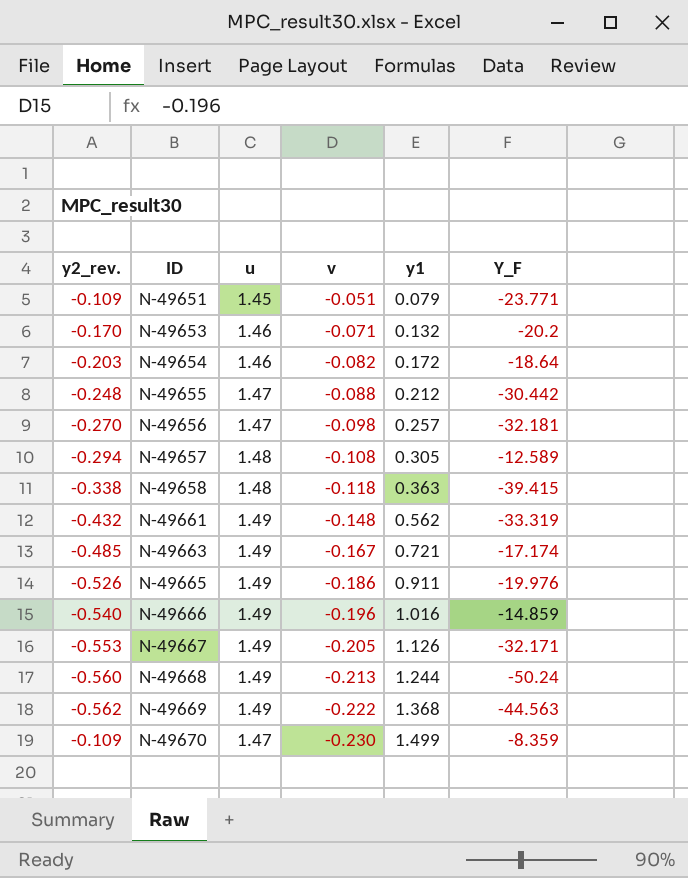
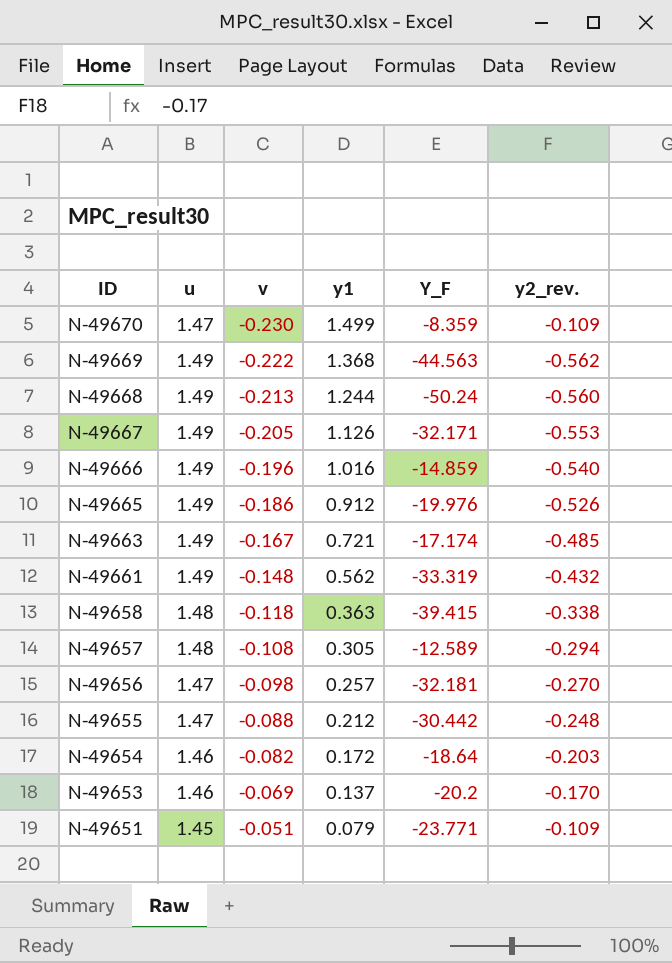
row order: ID ascending -> ID descending
column y2_rev. | position: 1 -> 6
N-49665 | y1: 0.911 -> 0.912
N-49653 | v: -0.071 -> -0.069
N-49653 | y1: 0.132 -> 0.137

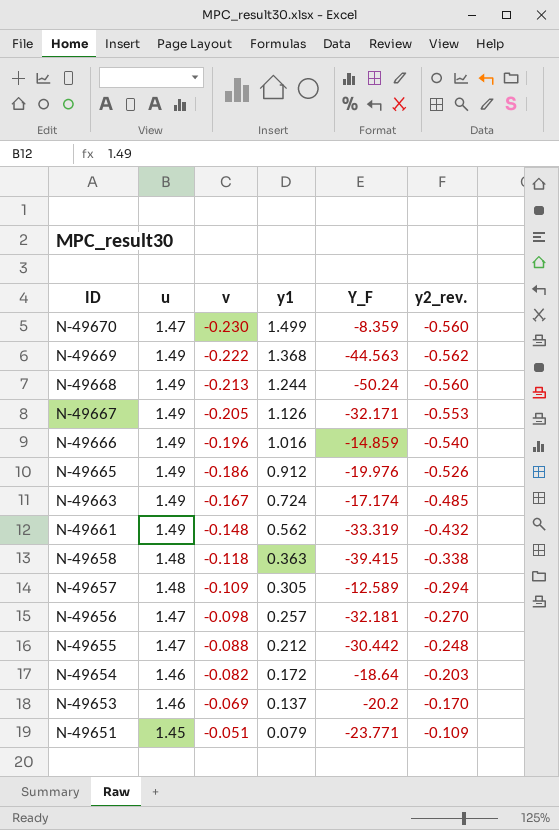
N-49670 | y2_rev.: -0.109 -> -0.560
N-49663 | y1: 0.721 -> 0.724
N-49657 | v: -0.108 -> -0.109

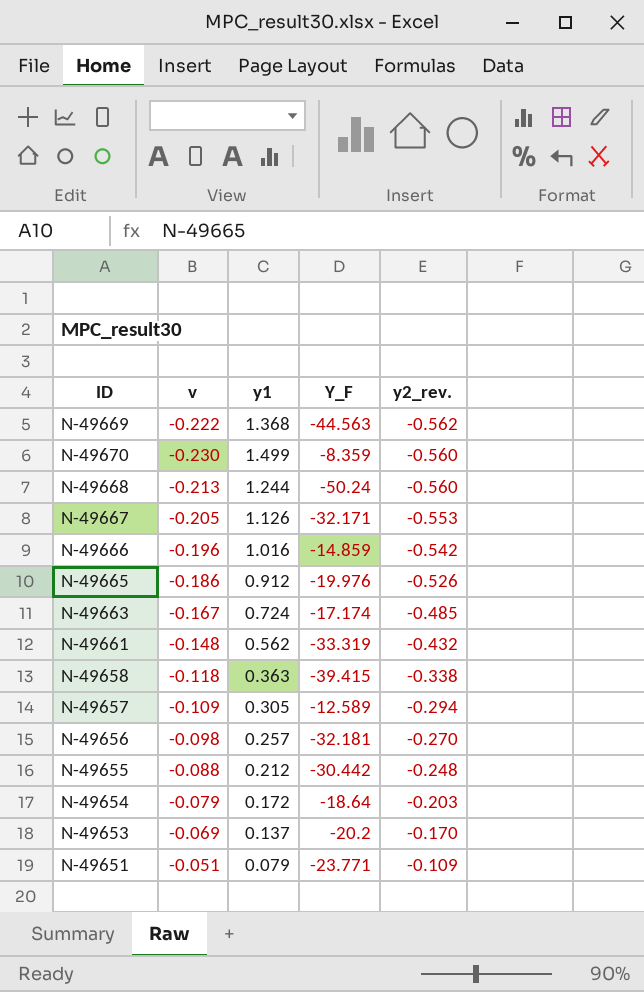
row order: ID descending -> y2_rev. ascending
column u | position: 2 -> none
N-49666 | y2_rev.: -0.540 -> -0.542
N-49654 | v: -0.082 -> -0.079

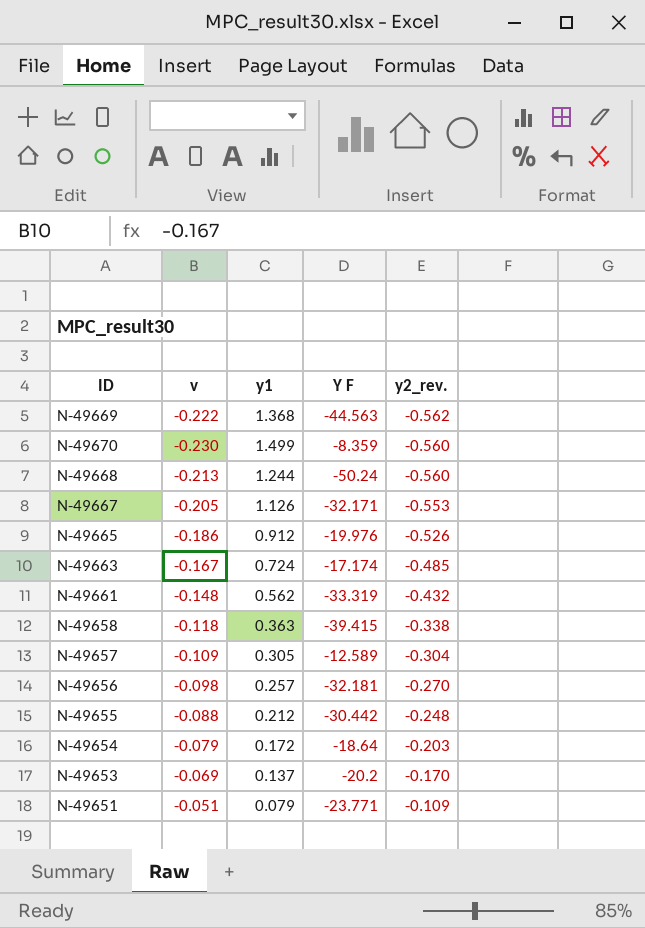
column name: Y_F -> Y F
row N-49666: -0.196 | 1.016 | -14.859 | -0.542 -> none
N-49657 | y2_rev.: -0.294 -> -0.304

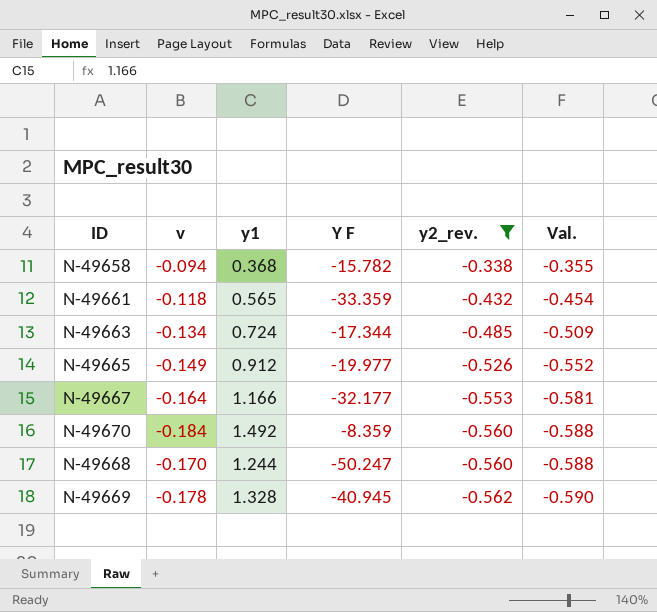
filter: none -> y2_rev. <= -0.338
row order: y2_rev. ascending -> y2_rev. descending
column Val. | formula: none -> [y2_rev.] * 1.05
N-49658 | v: -0.118 -> -0.094
N-49658 | y1: 0.363 -> 0.368
N-49658 | Y F: -39.415 -> -15.782
N-49661 | v: -0.148 -> -0.118
N-49661 | y1: 0.562 -> 0.565
N-49661 | Y F: -33.319 -> -33.359
N-49663 | v: -0.167 -> -0.134
N-49663 | Y F: -17.174 -> -17.344
N-49665 | v: -0.186 -> -0.149
N-49665 | Y F: -19.976 -> -19.977
N-49667 | v: -0.205 -> -0.164
N-49667 | y1: 1.126 -> 1.166
N-49667 | Y F: -32.171 -> -32.177
N-49670 | v: -0.230 -> -0.184
N-49670 | y1: 1.499 -> 1.492
N-49668 | v: -0.213 -> -0.170
N-49668 | Y F: -50.24 -> -50.247
N-49669 | v: -0.222 -> -0.178
N-49669 | y1: 1.368 -> 1.328
N-49669 | Y F: -44.563 -> -40.945

